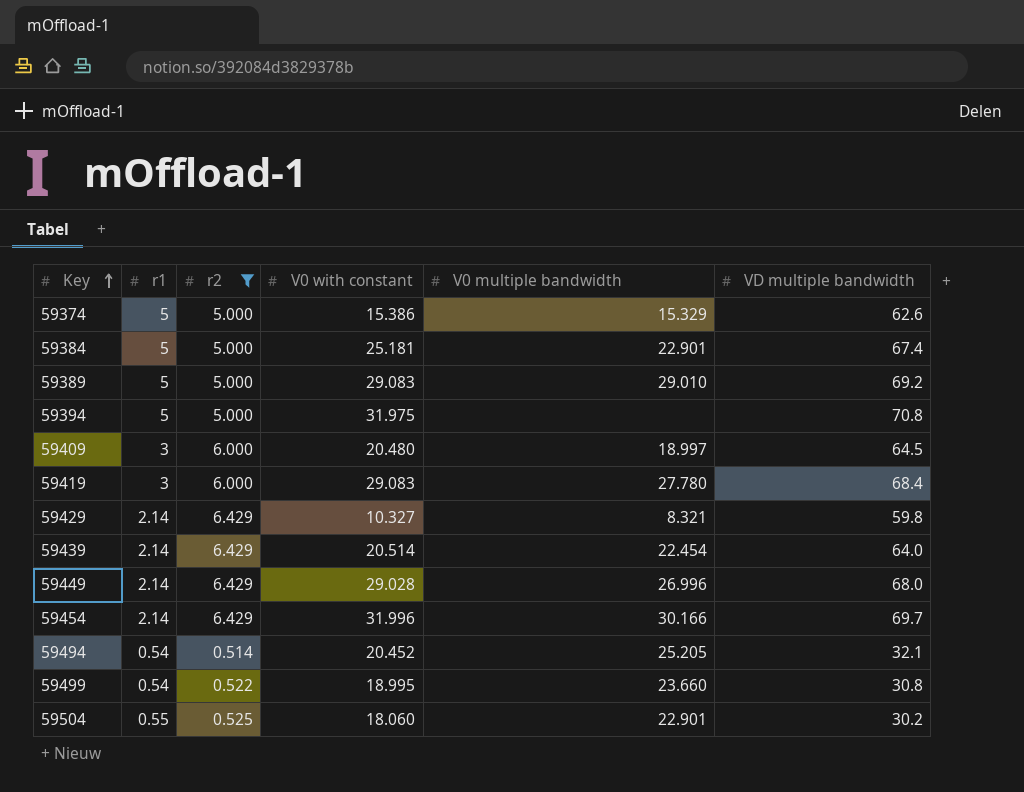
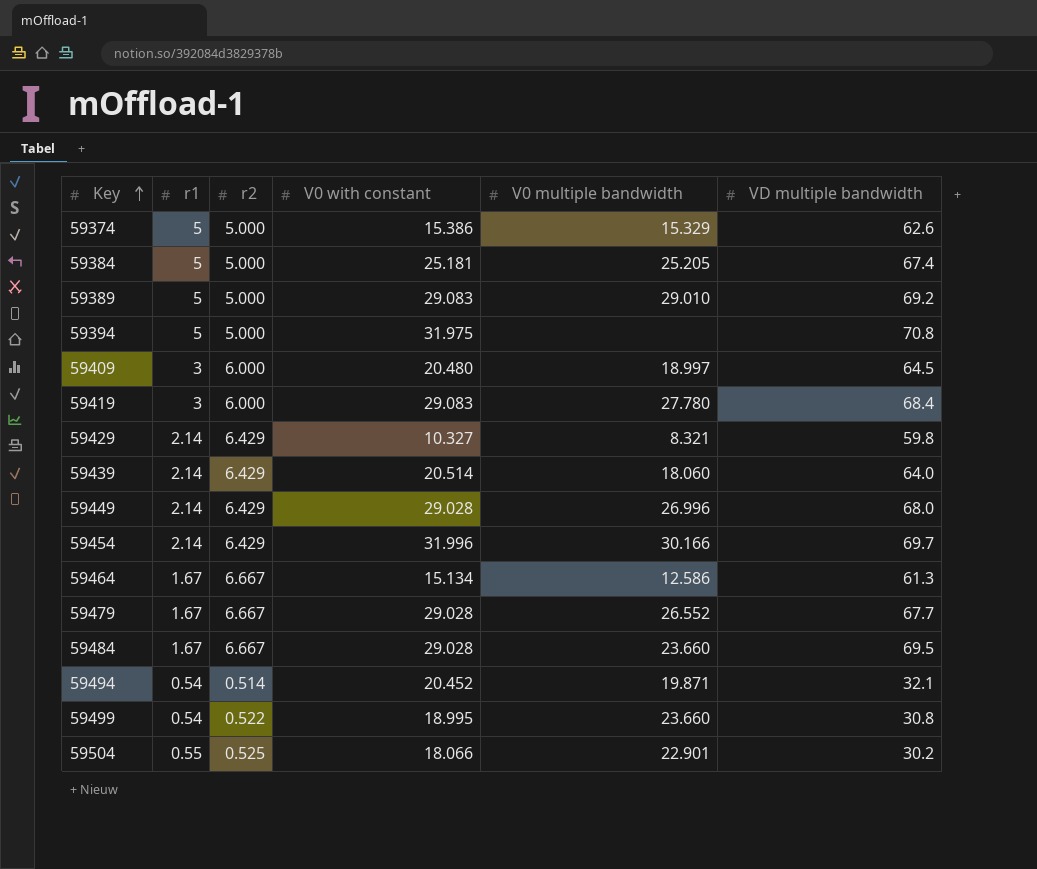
filter: r2 != 6.667 -> none
59384 | V0 multiple bandwidth: 22.901 -> 25.205
59439 | V0 multiple bandwidth: 22.454 -> 18.060
59494 | V0 multiple bandwidth: 25.205 -> 19.871
59504 | V0 with constant: 18.060 -> 18.066

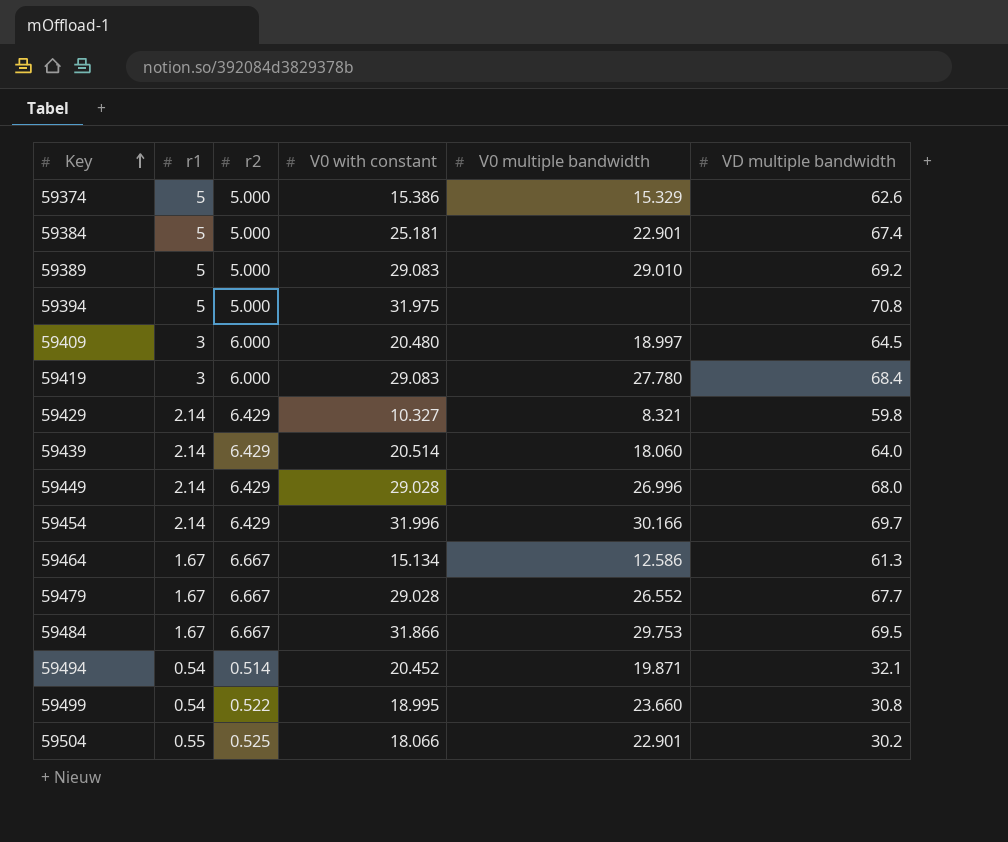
59384 | V0 multiple bandwidth: 25.205 -> 22.901
59484 | V0 with constant: 29.028 -> 31.866
59484 | V0 multiple bandwidth: 23.660 -> 29.753

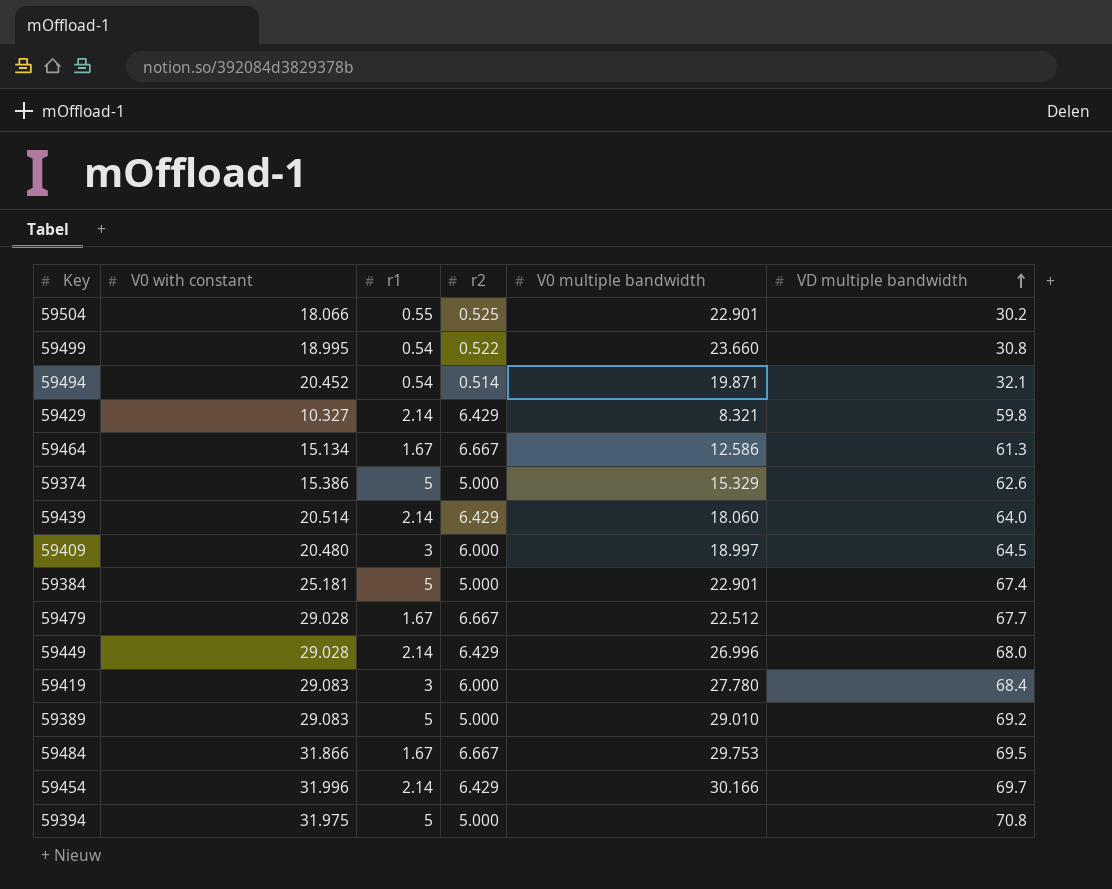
row order: Key ascending -> VD multiple bandwidth ascending
column V0 with constant | position: 4 -> 2
59479 | V0 multiple bandwidth: 26.552 -> 22.512

